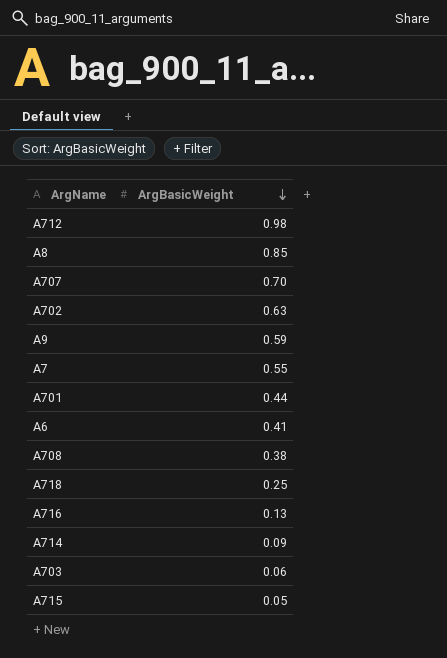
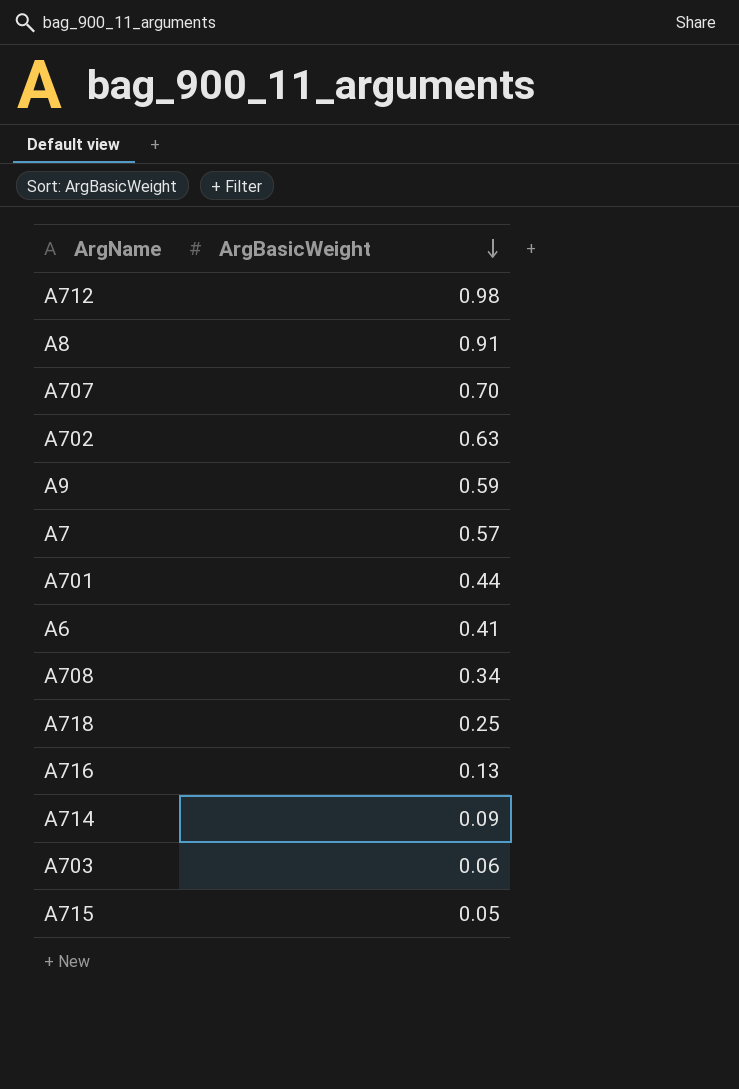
A8 | ArgBasicWeight: 0.85 -> 0.91
A7 | ArgBasicWeight: 0.55 -> 0.57
A708 | ArgBasicWeight: 0.38 -> 0.34

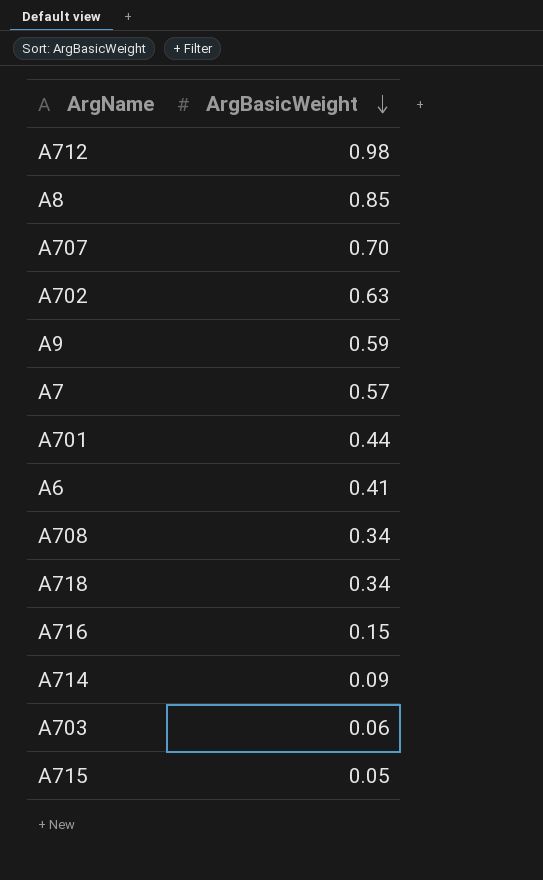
A8 | ArgBasicWeight: 0.91 -> 0.85
A718 | ArgBasicWeight: 0.25 -> 0.34
A716 | ArgBasicWeight: 0.13 -> 0.15

